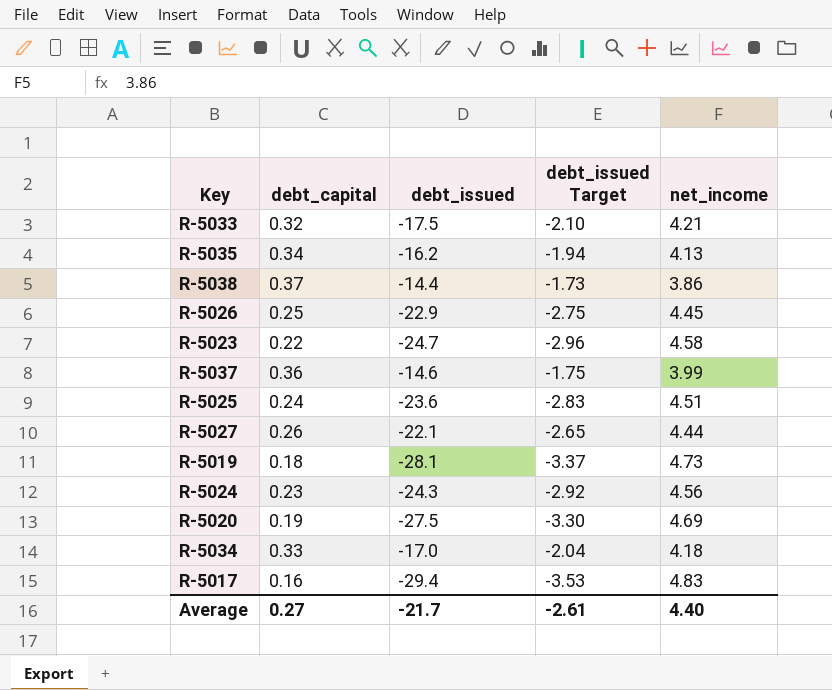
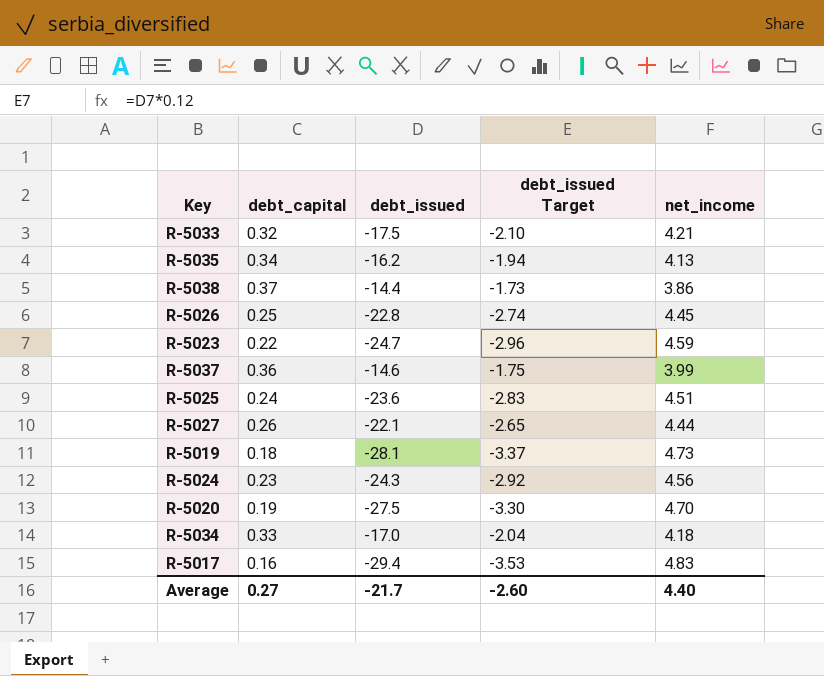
R-5026 | debt_issued: -22.9 -> -22.8
R-5026 | debt_issued Target: -2.75 -> -2.74
R-5023 | net_income: 4.58 -> 4.59
R-5020 | net_income: 4.69 -> 4.70
Average | debt_issued Target: -2.61 -> -2.60

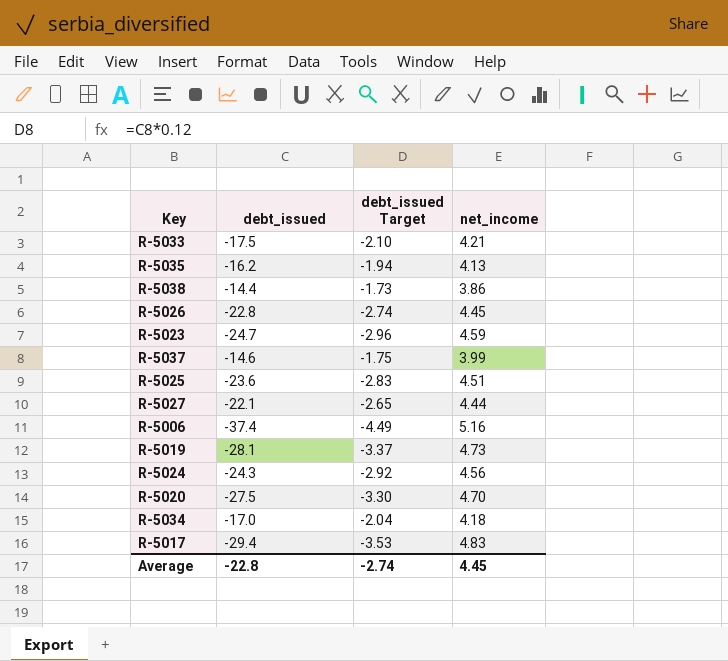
column debt_capital | position: 2 -> none
row R-5006: none -> -37.4 | -4.49 | 5.16
Average | debt_issued: -21.7 -> -22.8
Average | debt_issued Target: -2.60 -> -2.74
Average | net_income: 4.40 -> 4.45

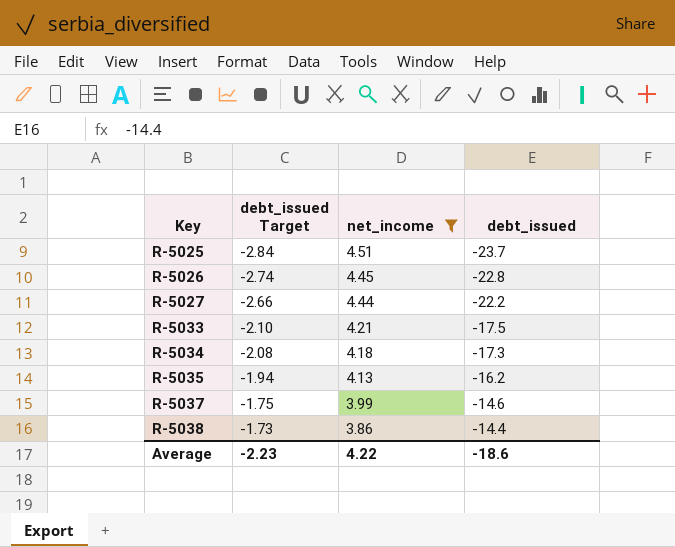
filter: none -> net_income <= 4.51
row order: none -> Key ascending
column debt_issued | position: 2 -> 4
R-5025 | debt_issued Target: -2.83 -> -2.84
R-5025 | debt_issued: -23.6 -> -23.7
R-5027 | debt_issued Target: -2.65 -> -2.66
R-5027 | debt_issued: -22.1 -> -22.2
R-5034 | debt_issued Target: -2.04 -> -2.08
R-5034 | debt_issued: -17.0 -> -17.3
Average | debt_issued Target: -2.74 -> -2.23
Average | net_income: 4.45 -> 4.22
Average | debt_issued: -22.8 -> -18.6

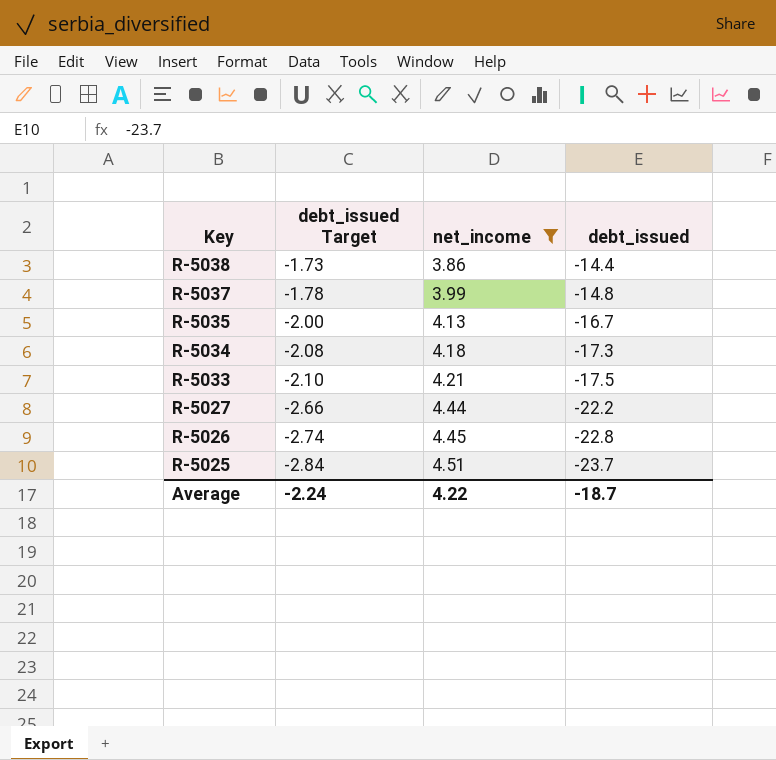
row order: Key ascending -> Key descending
R-5037 | debt_issued Target: -1.75 -> -1.78
R-5037 | debt_issued: -14.6 -> -14.8
R-5035 | debt_issued Target: -1.94 -> -2.00
R-5035 | debt_issued: -16.2 -> -16.7
Average | debt_issued Target: -2.23 -> -2.24
Average | debt_issued: -18.6 -> -18.7

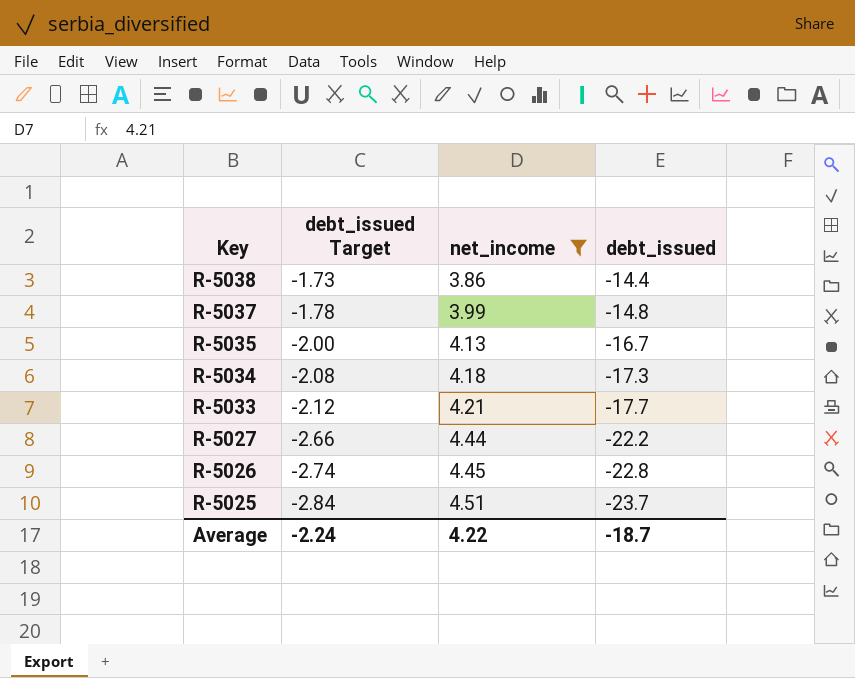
R-5033 | debt_issued Target: -2.10 -> -2.12
R-5033 | debt_issued: -17.5 -> -17.7

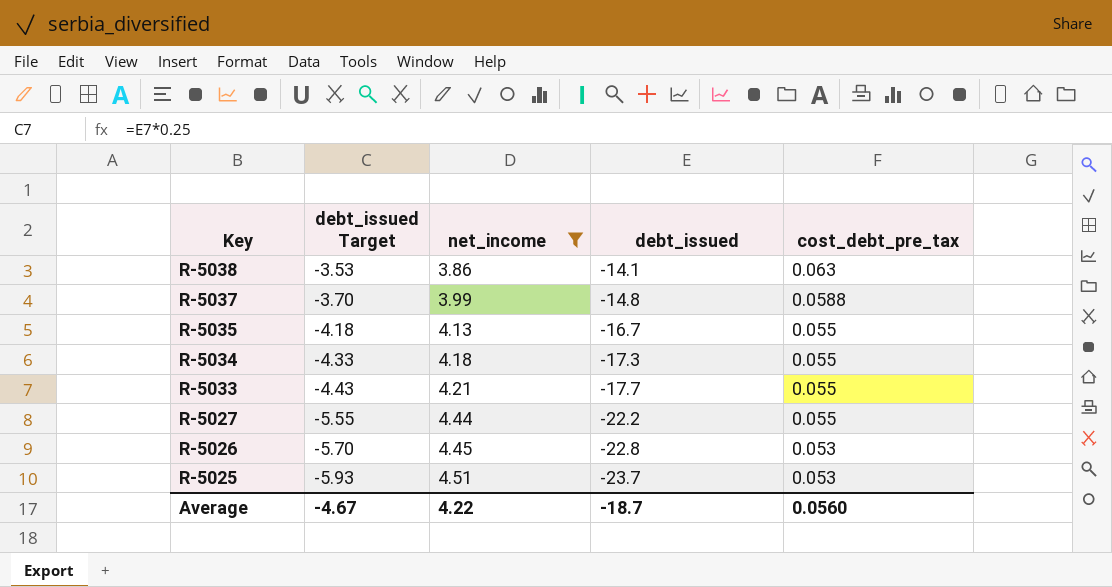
column debt_issued Target | formula: [debt_issued] * 0.12 -> [debt_issued] * 0.25
column cost_debt_pre_tax | position: none -> 5
R-5038 | debt_issued: -14.4 -> -14.1
Average | debt_issued Target: -2.24 -> -4.67

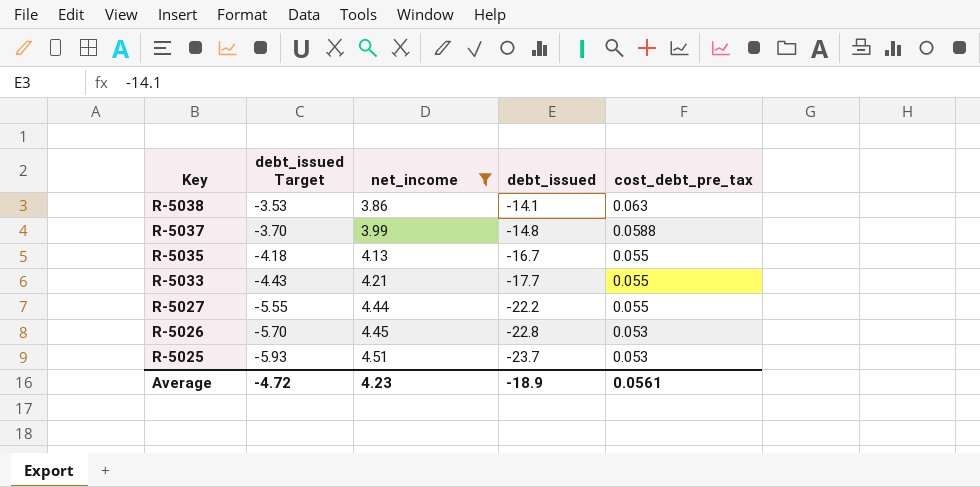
row R-5034: -4.33 | 4.18 | -17.3 | 0.055 -> none
Average | debt_issued Target: -4.67 -> -4.72
Average | net_income: 4.22 -> 4.23
Average | debt_issued: -18.7 -> -18.9
Average | cost_debt_pre_tax: 0.0560 -> 0.0561

